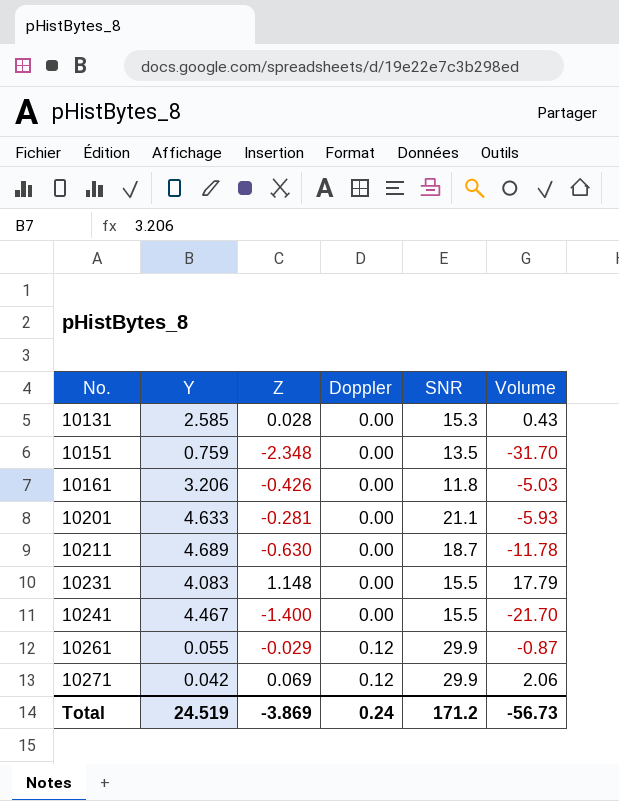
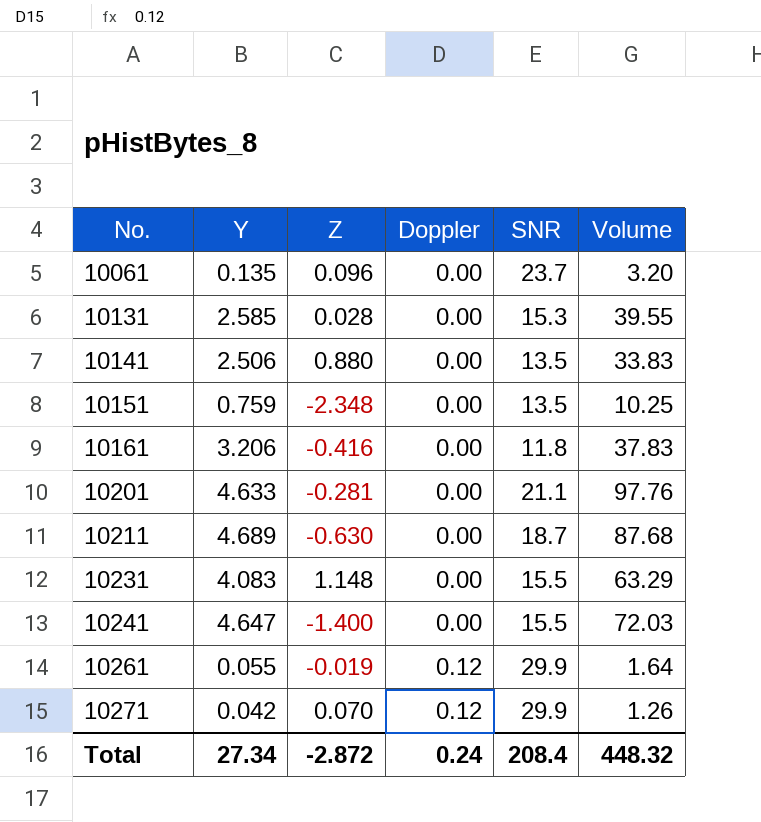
column Volume | formula: [Z] * [SNR] -> [Y] * [SNR]
row 10061: none -> 0.135 | 0.096 | 0.00 | 23.7 | 3.20
row 10141: none -> 2.506 | 0.880 | 0.00 | 13.5 | 33.83
10161 | Z: -0.426 -> -0.416
10241 | Y: 4.467 -> 4.647
10261 | Z: -0.029 -> -0.019
10271 | Z: 0.069 -> 0.070
Total | Y: 24.519 -> 27.34
Total | Z: -3.869 -> -2.872
Total | SNR: 171.2 -> 208.4
Total | Volume: -56.73 -> 448.32

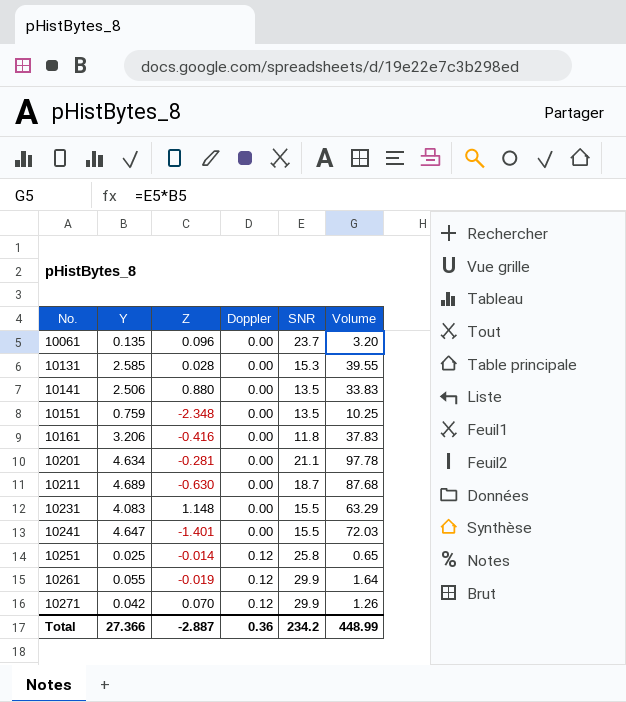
10201 | Y: 4.633 -> 4.634
10201 | Volume: 97.76 -> 97.78
10241 | Z: -1.400 -> -1.401
row 10251: none -> 0.025 | -0.014 | 0.12 | 25.8 | 0.65
Total | Y: 27.34 -> 27.366
Total | Z: -2.872 -> -2.887
Total | Doppler: 0.24 -> 0.36
Total | SNR: 208.4 -> 234.2
Total | Volume: 448.32 -> 448.99

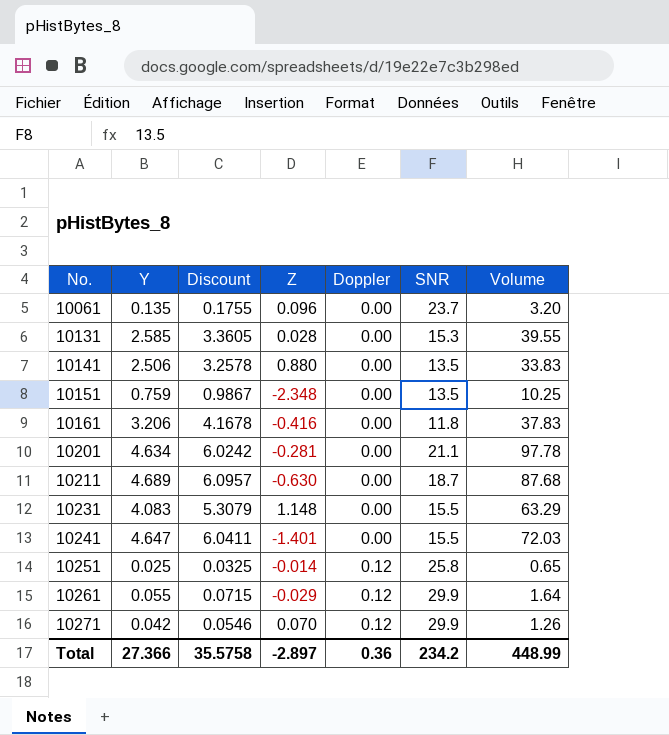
column Discount | formula: none -> [Y] * 1.3
10261 | Z: -0.019 -> -0.029
Total | Z: -2.887 -> -2.897

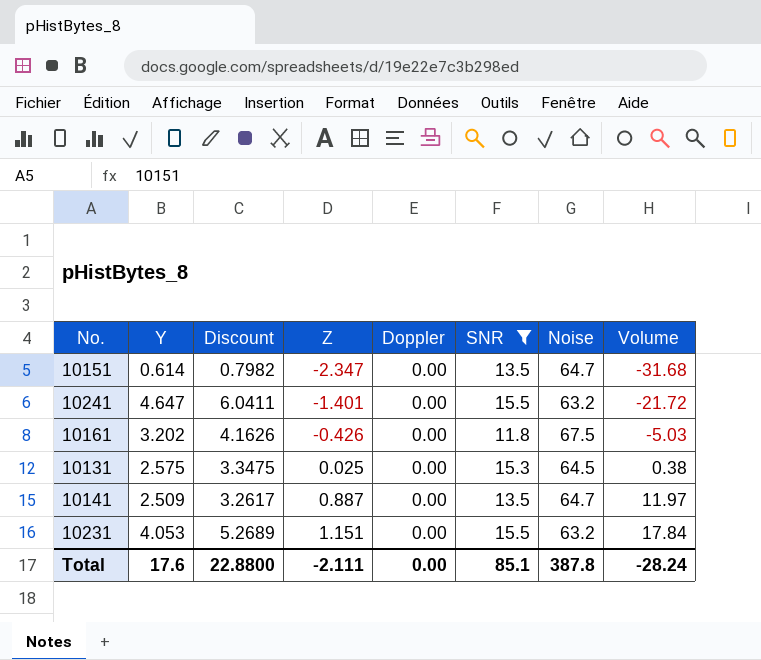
filter: none -> SNR <= 15.5
row order: No. ascending -> Z ascending
column Noise | position: none -> 7
column Volume | formula: [Y] * [SNR] -> [Z] * [SNR]
10151 | Y: 0.759 -> 0.614
10151 | Discount: 0.9867 -> 0.7982
10151 | Z: -2.348 -> -2.347
10161 | Y: 3.206 -> 3.202
10161 | Discount: 4.1678 -> 4.1626
10161 | Z: -0.416 -> -0.426
10131 | Y: 2.585 -> 2.575
10131 | Discount: 3.3605 -> 3.3475
10131 | Z: 0.028 -> 0.025
10141 | Y: 2.506 -> 2.509
10141 | Discount: 3.2578 -> 3.2617
10141 | Z: 0.880 -> 0.887
10231 | Y: 4.083 -> 4.053
10231 | Discount: 5.3079 -> 5.2689
10231 | Z: 1.148 -> 1.151
Total | Y: 27.366 -> 17.6
Total | Discount: 35.5758 -> 22.8800
Total | Z: -2.897 -> -2.111
Total | Doppler: 0.36 -> 0.00
Total | SNR: 234.2 -> 85.1
Total | Volume: 448.99 -> -28.24

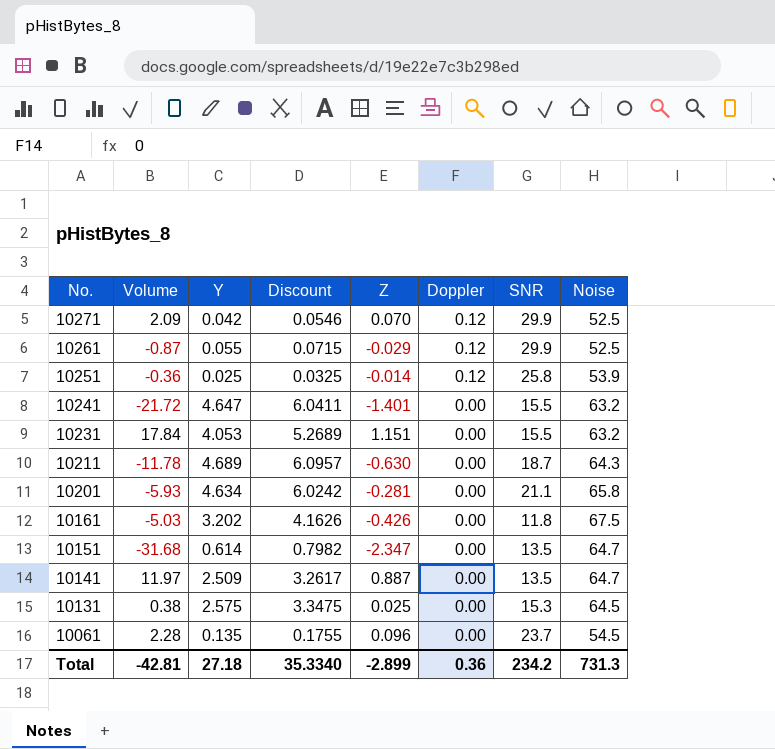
filter: SNR <= 15.5 -> none
row order: Z ascending -> No. descending
column Volume | position: 8 -> 2
Total | Volume: -28.24 -> -42.81
Total | Y: 17.6 -> 27.18
Total | Discount: 22.8800 -> 35.3340
Total | Z: -2.111 -> -2.899
Total | Doppler: 0.00 -> 0.36
Total | SNR: 85.1 -> 234.2
Total | Noise: 387.8 -> 731.3

